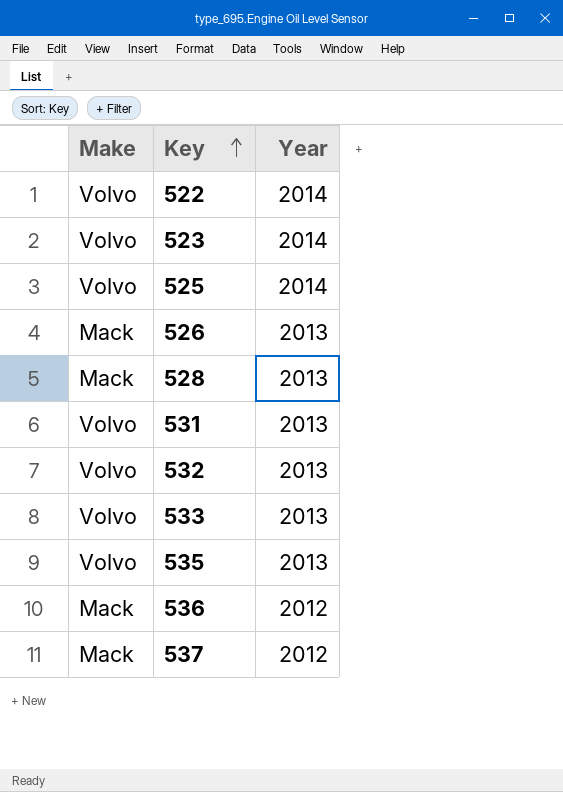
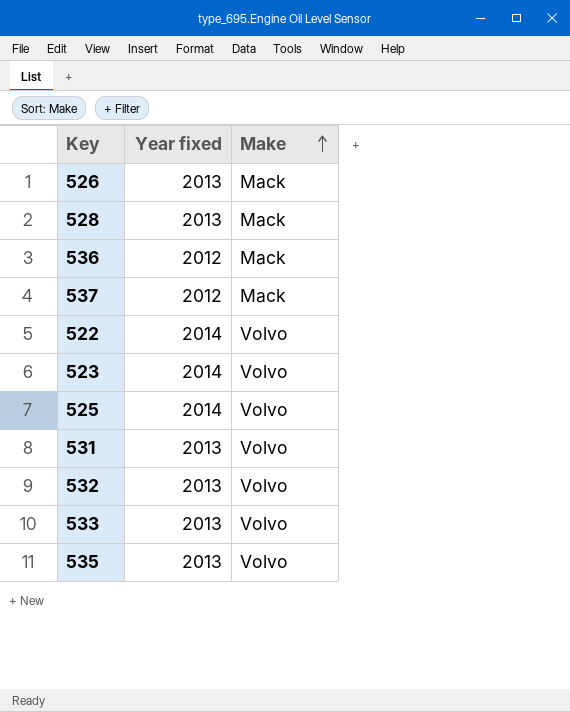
row order: Key ascending -> Make ascending
column name: Year -> Year fixed
column Make | position: 1 -> 3

